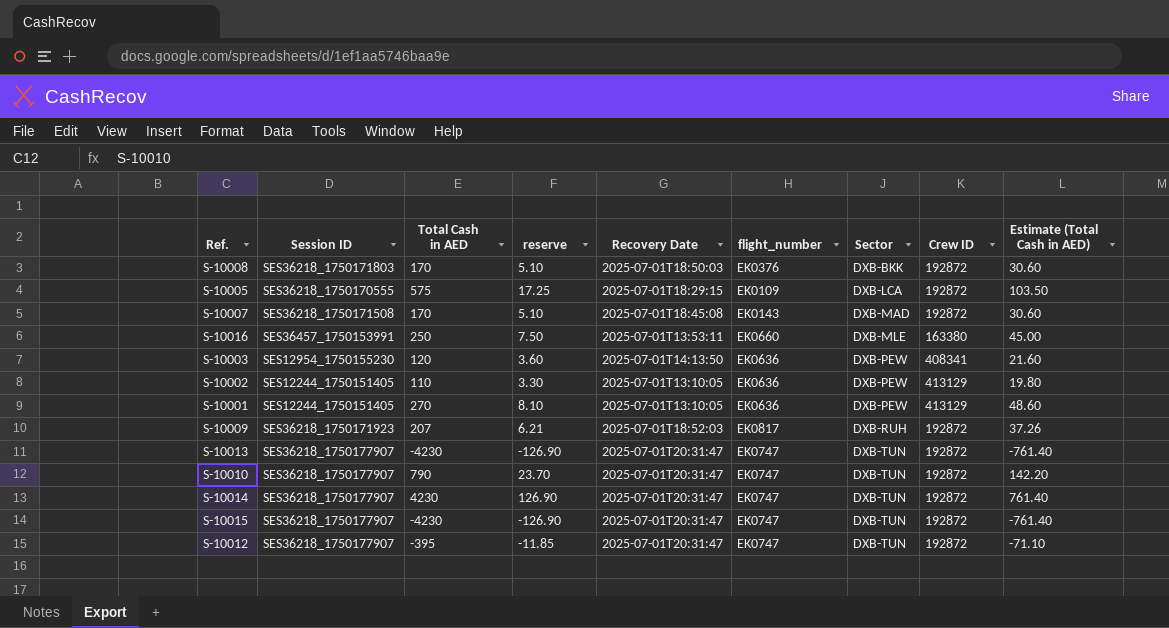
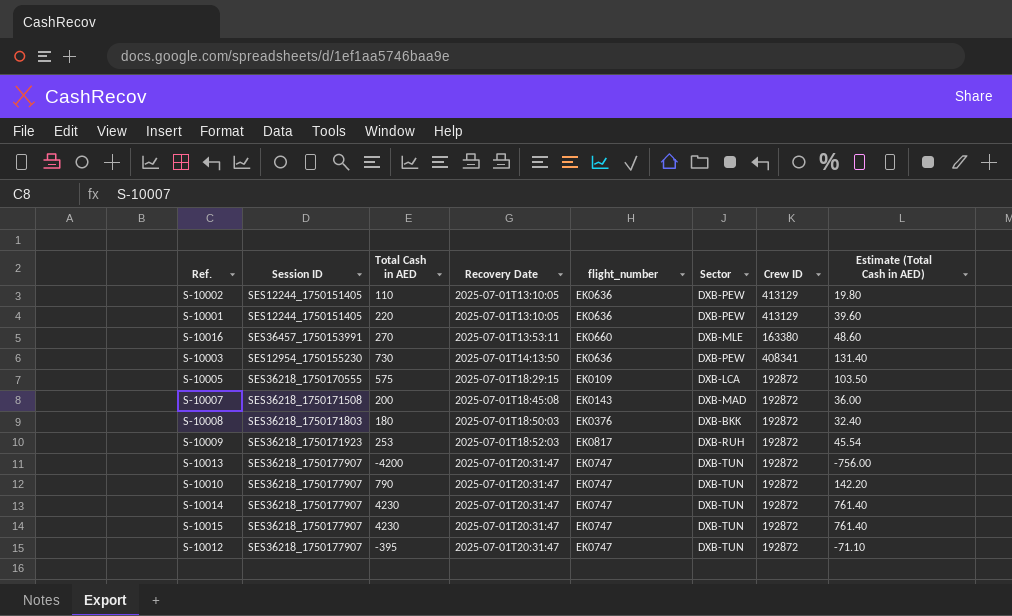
row order: Sector ascending -> Recovery Date ascending
column reserve | formula: [Total Cash in AED] * 0.03 -> none
S-10001 | Total Cash in AED: 270 -> 220
S-10001 | Estimate (Total Cash in AED): 48.60 -> 39.60
S-10016 | Total Cash in AED: 250 -> 270
S-10016 | Estimate (Total Cash in AED): 45.00 -> 48.60
S-10003 | Total Cash in AED: 120 -> 730
S-10003 | Estimate (Total Cash in AED): 21.60 -> 131.40
S-10007 | Total Cash in AED: 170 -> 200
S-10007 | Estimate (Total Cash in AED): 30.60 -> 36.00
S-10008 | Total Cash in AED: 170 -> 180
S-10008 | Estimate (Total Cash in AED): 30.60 -> 32.40
S-10009 | Total Cash in AED: 207 -> 253
S-10009 | Estimate (Total Cash in AED): 37.26 -> 45.54
S-10013 | Total Cash in AED: -4230 -> -4200
S-10013 | Estimate (Total Cash in AED): -761.40 -> -756.00
S-10015 | Total Cash in AED: -4230 -> 4230
S-10015 | Estimate (Total Cash in AED): -761.40 -> 761.40

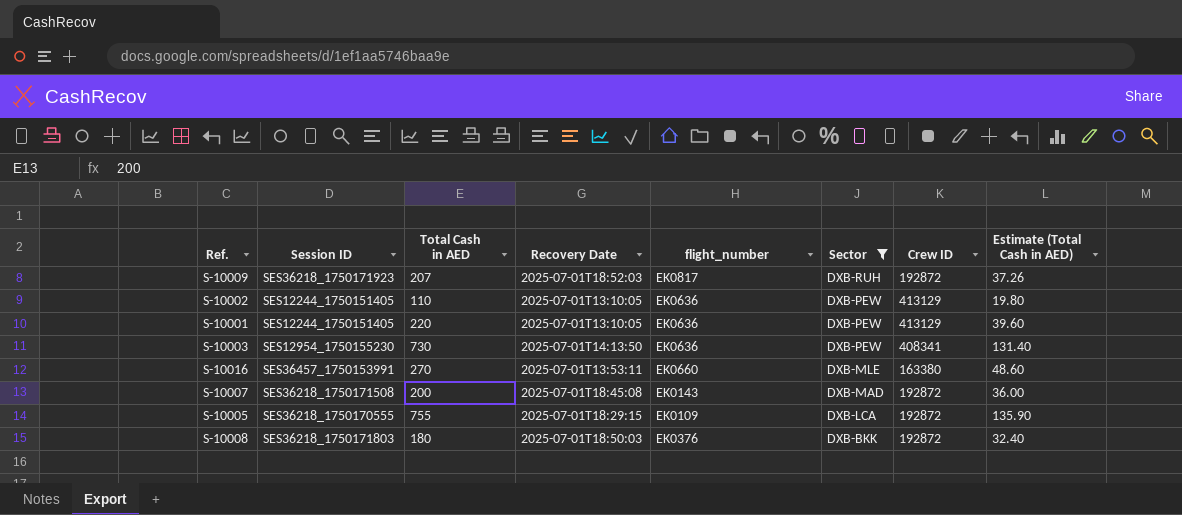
filter: none -> Sector != DXB-TUN
row order: Recovery Date ascending -> Sector descending
S-10009 | Total Cash in AED: 253 -> 207
S-10009 | Estimate (Total Cash in AED): 45.54 -> 37.26
S-10005 | Total Cash in AED: 575 -> 755
S-10005 | Estimate (Total Cash in AED): 103.50 -> 135.90

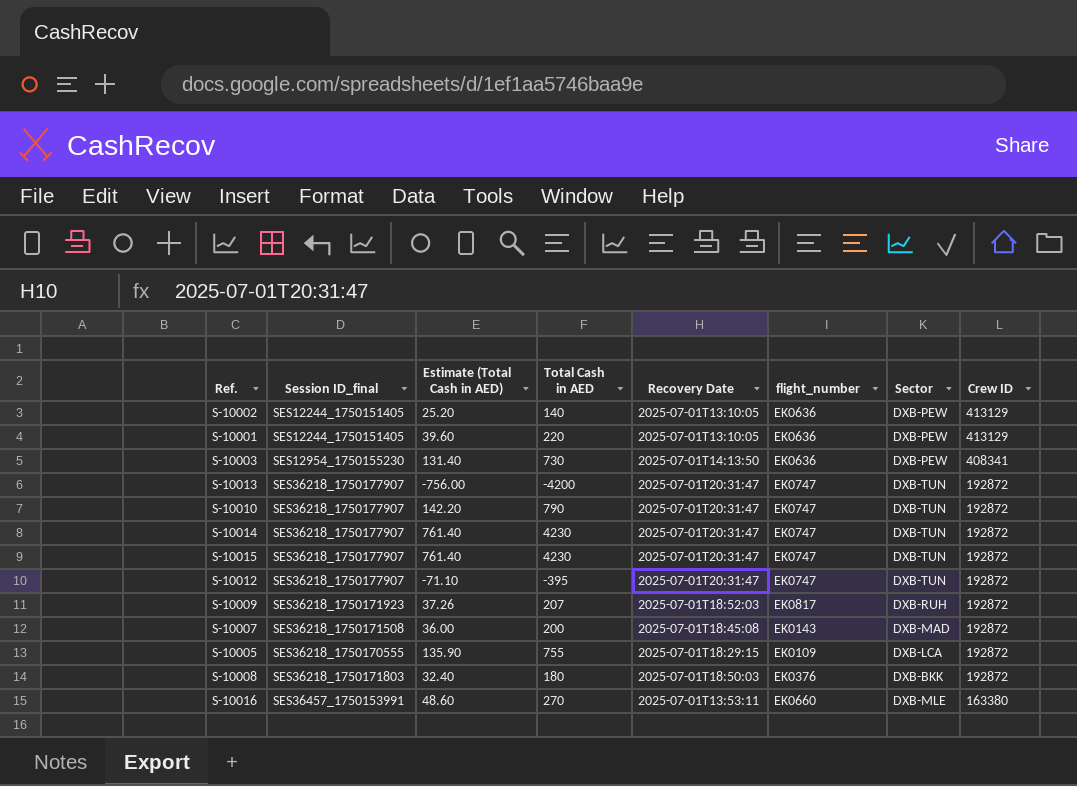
filter: Sector != DXB-TUN -> none
row order: Sector descending -> Crew ID descending
column name: Session ID -> Session ID_final
column Estimate (Total Cash in AED) | position: 8 -> 3
S-10002 | Estimate (Total Cash in AED): 19.80 -> 25.20
S-10002 | Total Cash in AED: 110 -> 140

